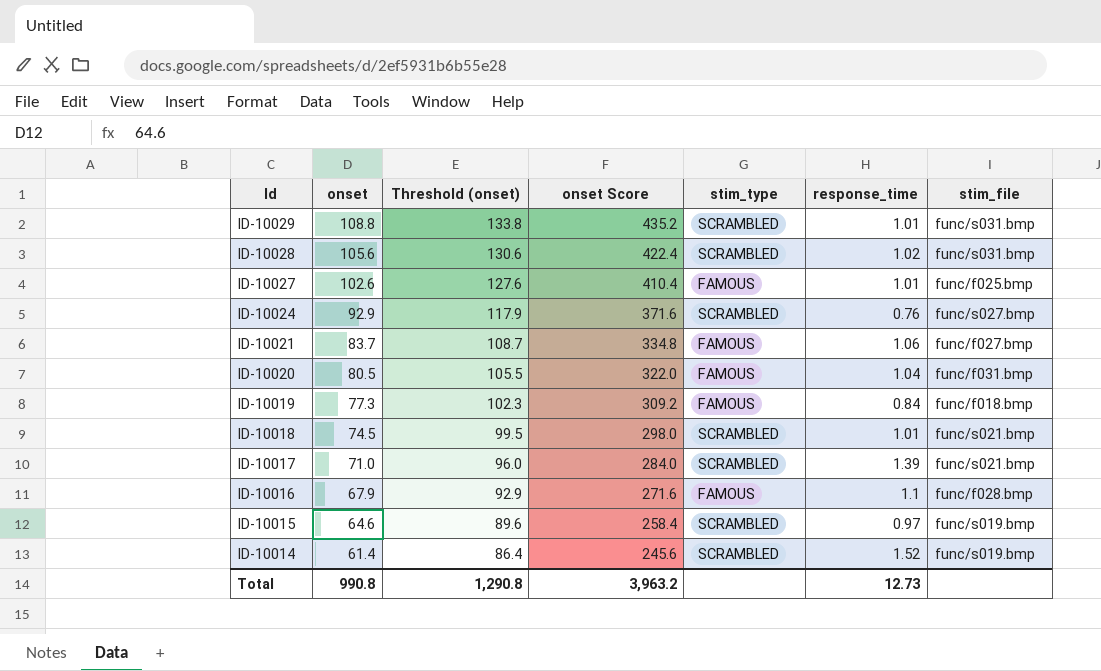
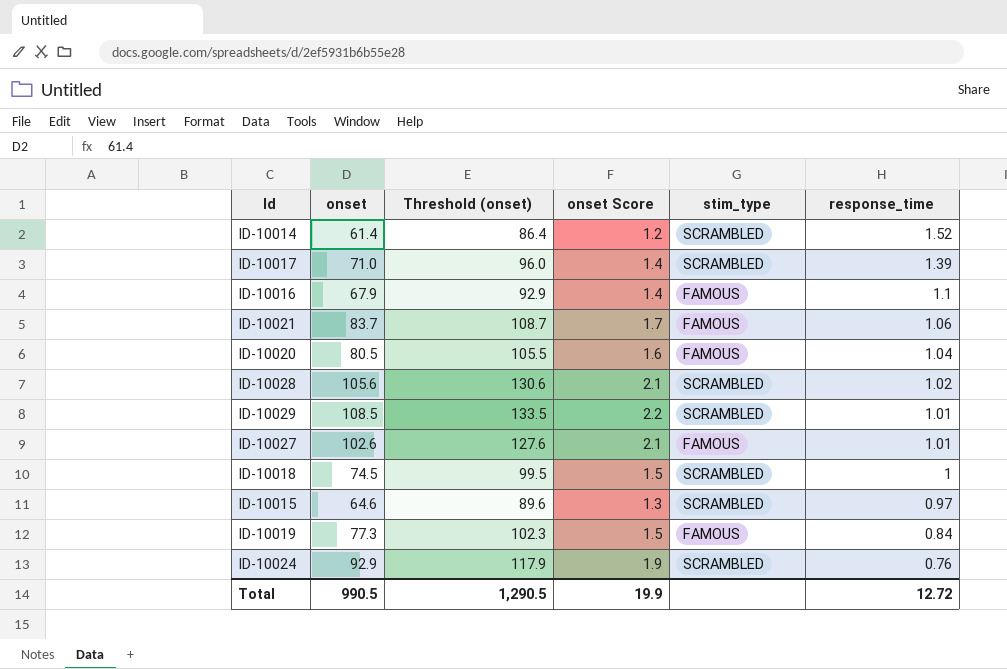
row order: Id descending -> response_time descending
column stim_file | position: 7 -> none
column onset Score | formula: [onset] * 4 -> [onset] * 0.02
ID-10029 | onset: 108.8 -> 108.5
ID-10029 | Threshold (onset): 133.8 -> 133.5
ID-10018 | response_time: 1.01 -> 1
Total | onset: 990.8 -> 990.5
Total | Threshold (onset): 1,290.8 -> 1,290.5
Total | onset Score: 3,963.2 -> 19.9
Total | response_time: 12.73 -> 12.72

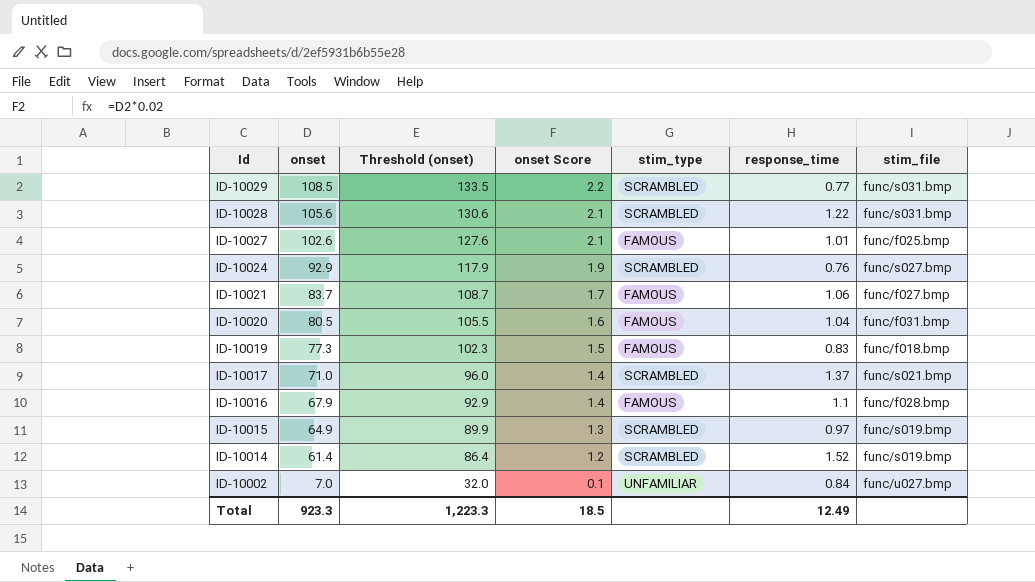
row order: response_time descending -> Id descending
column stim_file | position: none -> 7
row ID-10018: 74.5 | 99.5 | 1.5 | SCRAMBLED | 1 -> none
ID-10029 | response_time: 1.01 -> 0.77
ID-10028 | response_time: 1.02 -> 1.22
ID-10019 | response_time: 0.84 -> 0.83
ID-10017 | response_time: 1.39 -> 1.37
ID-10015 | onset: 64.6 -> 64.9
ID-10015 | Threshold (onset): 89.6 -> 89.9
row ID-10002: none -> 7.0 | 32.0 | 0.1 | UNFAMILIAR | 0.84 | func/u027.bmp
Total | onset: 990.5 -> 923.3
Total | Threshold (onset): 1,290.5 -> 1,223.3
Total | onset Score: 19.9 -> 18.5
Total | response_time: 12.72 -> 12.49

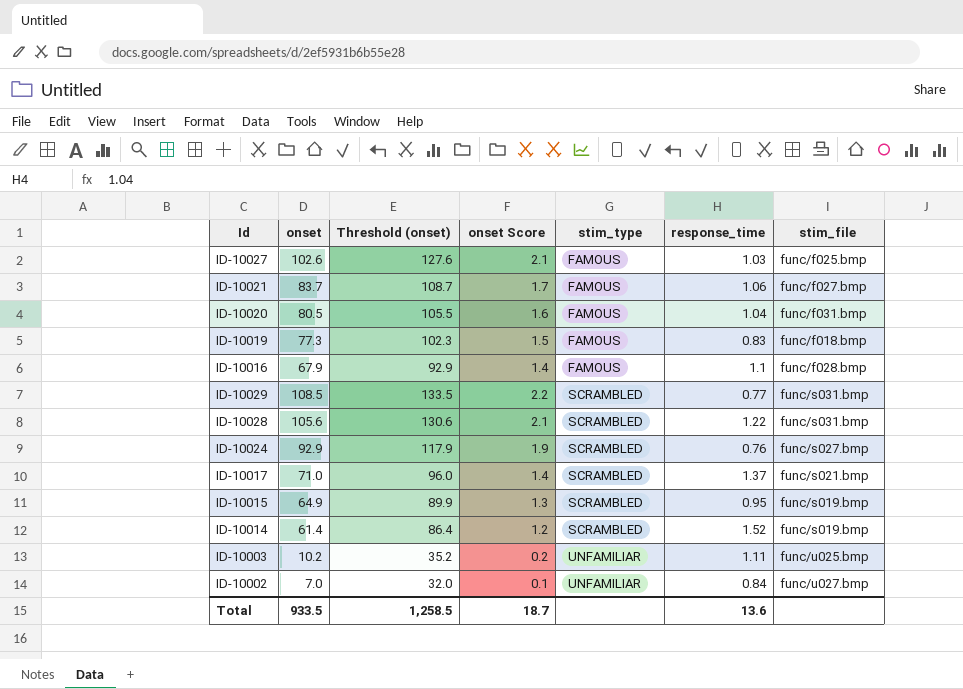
row order: Id descending -> stim_type ascending
ID-10027 | response_time: 1.01 -> 1.03
ID-10015 | response_time: 0.97 -> 0.95
row ID-10003: none -> 10.2 | 35.2 | 0.2 | UNFAMILIAR | 1.11 | func/u025.bmp
Total | onset: 923.3 -> 933.5
Total | Threshold (onset): 1,223.3 -> 1,258.5
Total | onset Score: 18.5 -> 18.7
Total | response_time: 12.49 -> 13.6

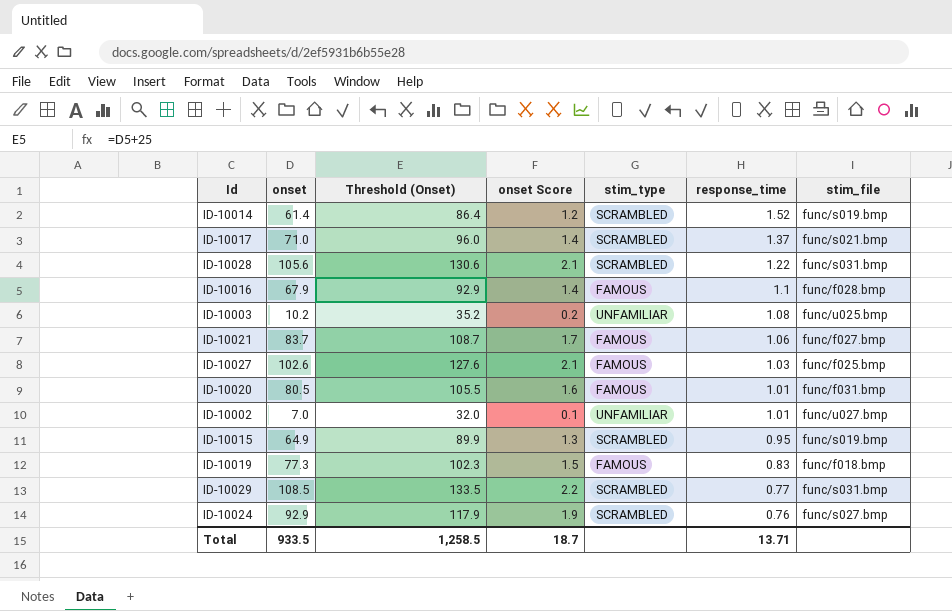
row order: stim_type ascending -> response_time descending
column name: Threshold (onset) -> Threshold (Onset)
ID-10003 | response_time: 1.11 -> 1.08
ID-10020 | response_time: 1.04 -> 1.01
ID-10002 | response_time: 0.84 -> 1.01
Total | response_time: 13.6 -> 13.71

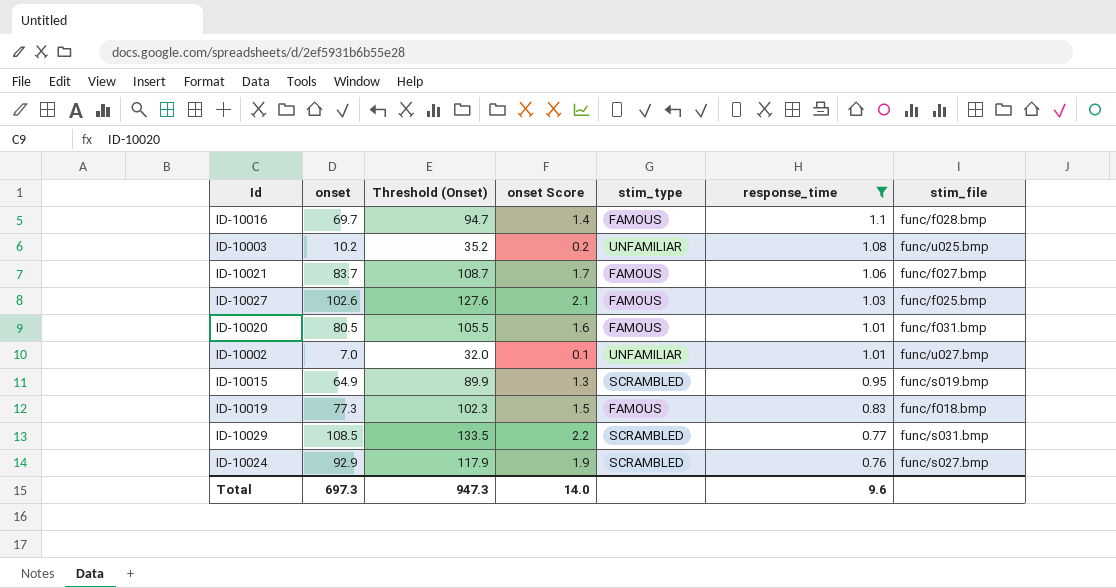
filter: none -> response_time <= 1.1
ID-10016 | onset: 67.9 -> 69.7
ID-10016 | Threshold (Onset): 92.9 -> 94.7
Total | onset: 933.5 -> 697.3
Total | Threshold (Onset): 1,258.5 -> 947.3
Total | onset Score: 18.7 -> 14.0
Total | response_time: 13.71 -> 9.6

